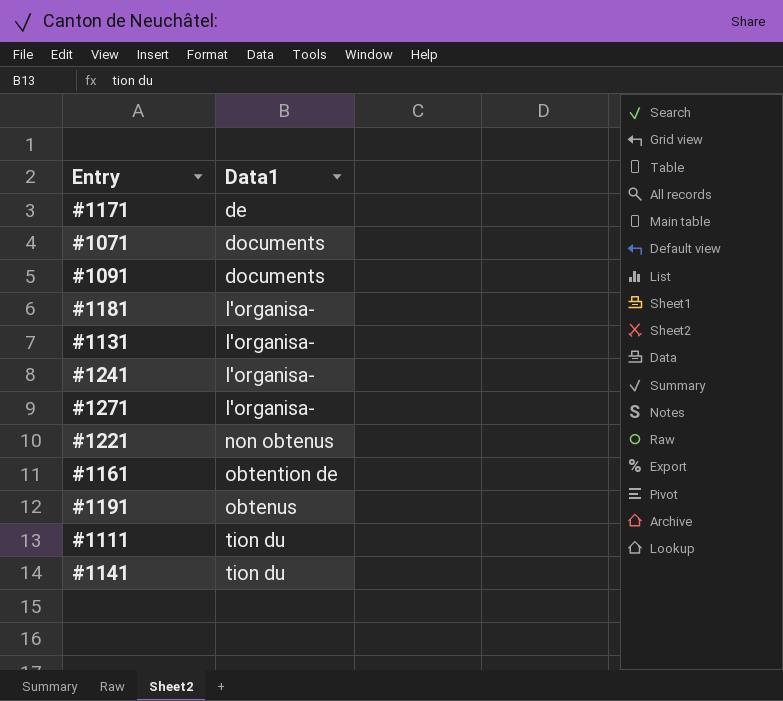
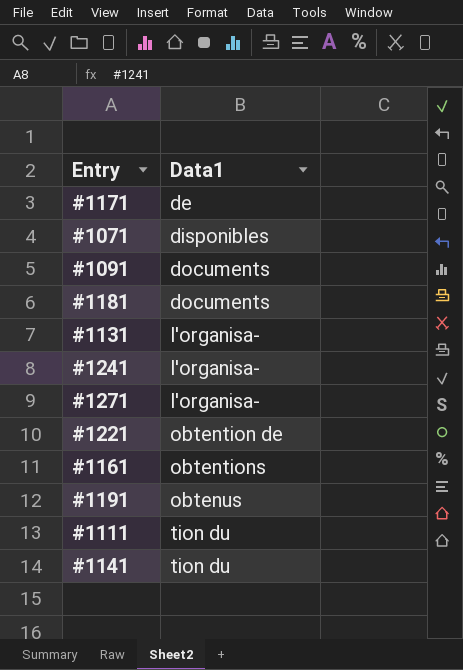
#1071 | Data1: documents -> disponibles
#1181 | Data1: l'organisa- -> documents
#1221 | Data1: non obtenus -> obtention de
#1161 | Data1: obtention de -> obtentions

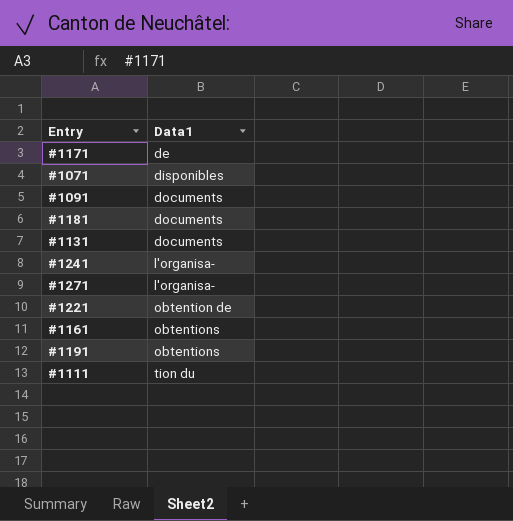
row #1141: tion du -> none
#1131 | Data1: l'organisa- -> documents
#1191 | Data1: obtenus -> obtentions

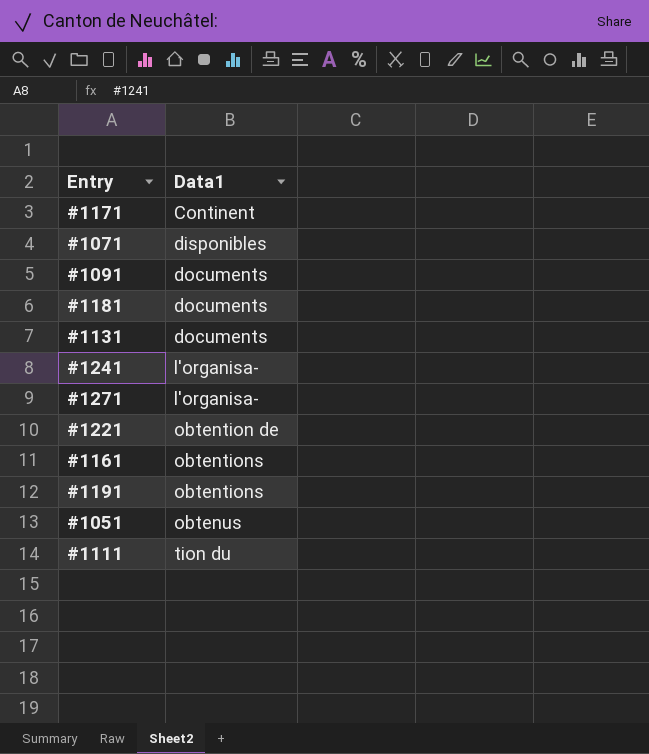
#1171 | Data1: de -> Continent
row #1051: none -> obtenus

